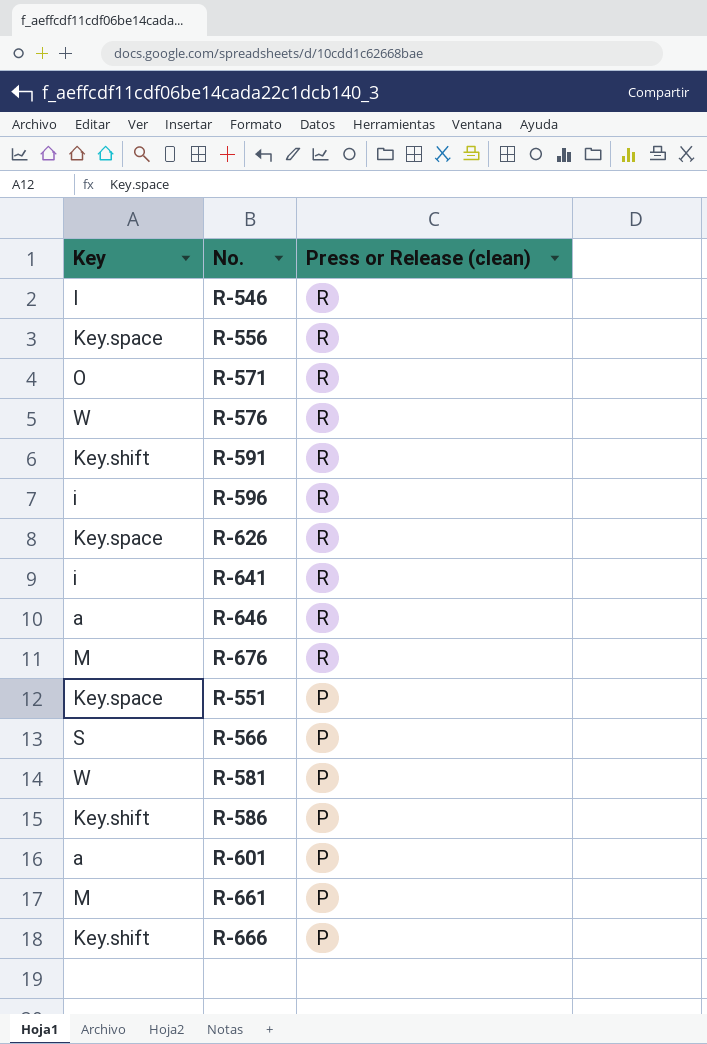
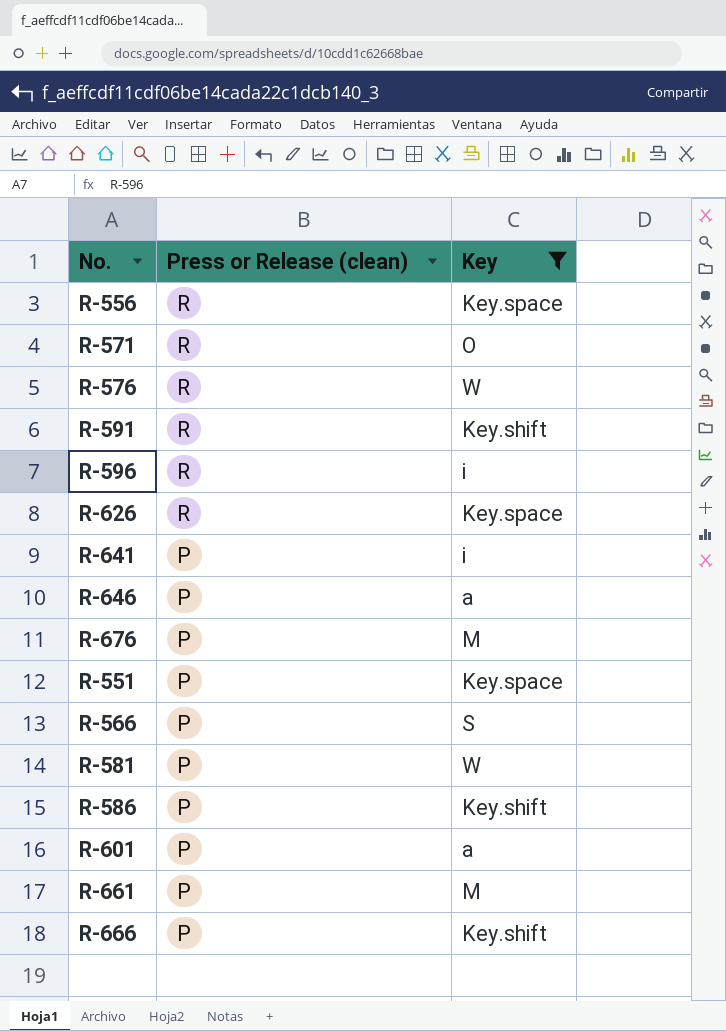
filter: none -> Key != l
column Key | position: 1 -> 3
R-641 | Press or Release (clean): R -> P
R-646 | Press or Release (clean): R -> P
R-676 | Press or Release (clean): R -> P

